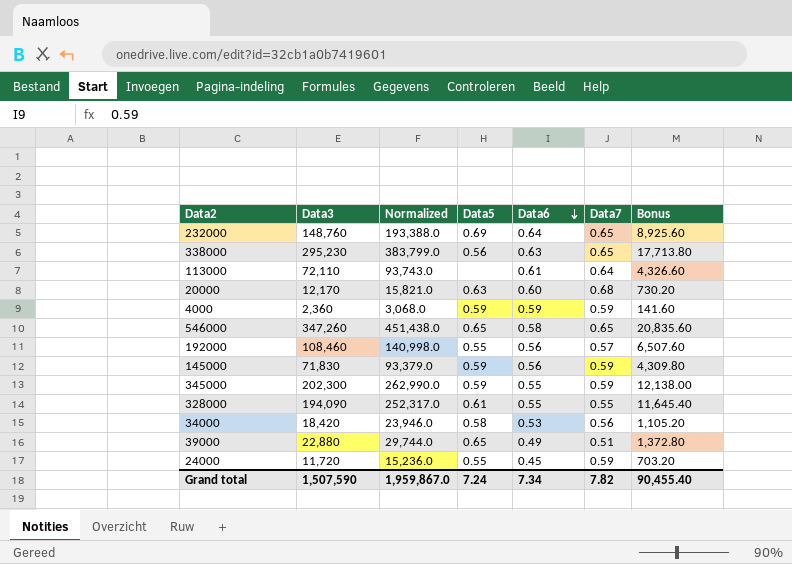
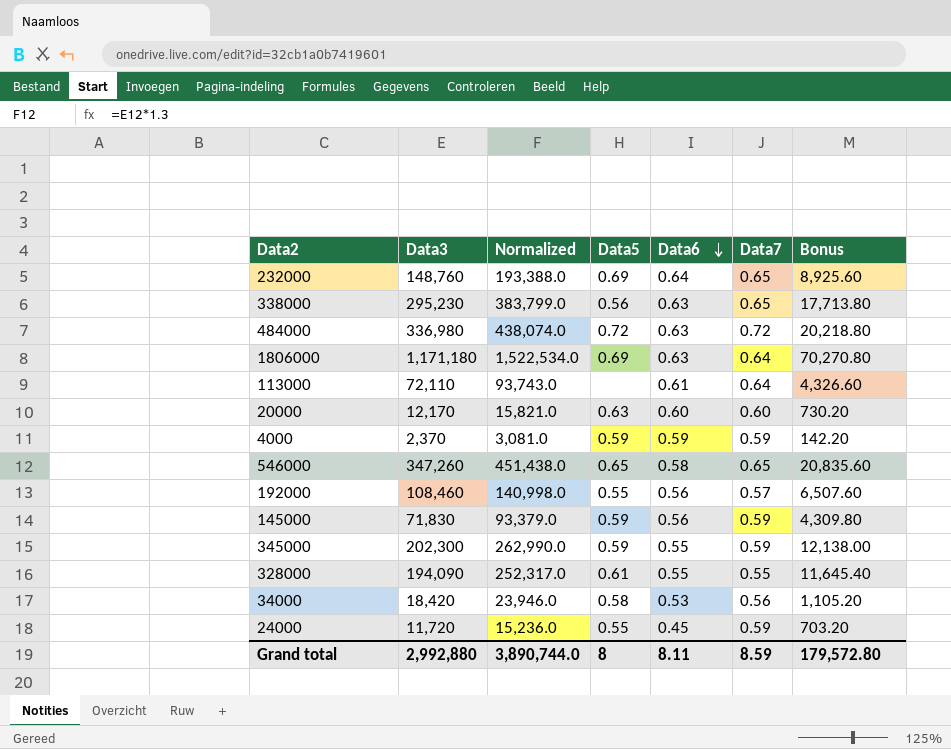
row 39000: 22,880 | 29,744.0 | 0.65 | 0.49 | 0.51 | 1,372.80 -> none
row 484000: none -> 336,980 | 438,074.0 | 0.72 | 0.63 | 0.72 | 20,218.80
row 1806000: none -> 1,171,180 | 1,522,534.0 | 0.69 | 0.63 | 0.64 | 70,270.80
20000 | Data7: 0.68 -> 0.60
4000 | Data3: 2,360 -> 2,370
4000 | Normalized: 3,068.0 -> 3,081.0
4000 | Bonus: 141.60 -> 142.20
Grand total | Data3: 1,507,590 -> 2,992,880
Grand total | Normalized: 1,959,867.0 -> 3,890,744.0
Grand total | Data5: 7.24 -> 8
Grand total | Data6: 7.34 -> 8.11
Grand total | Data7: 7.82 -> 8.59
Grand total | Bonus: 90,455.40 -> 179,572.80

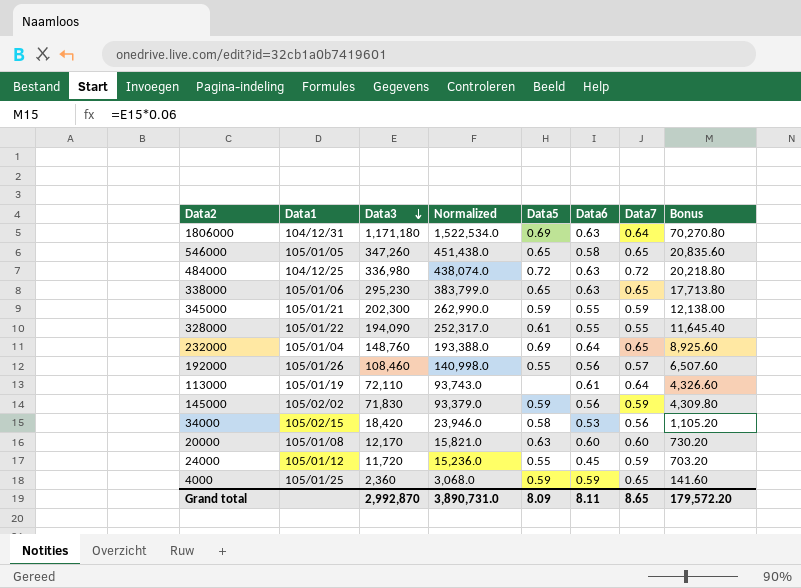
row order: Data6 descending -> Data3 descending
column Data1 | position: none -> 2
338000 | Data5: 0.56 -> 0.65
4000 | Data3: 2,370 -> 2,360
4000 | Normalized: 3,081.0 -> 3,068.0
4000 | Data7: 0.59 -> 0.65
4000 | Bonus: 142.20 -> 141.60
Grand total | Data3: 2,992,880 -> 2,992,870
Grand total | Normalized: 3,890,744.0 -> 3,890,731.0
Grand total | Data5: 8 -> 8.09
Grand total | Data7: 8.59 -> 8.65
Grand total | Bonus: 179,572.80 -> 179,572.20

